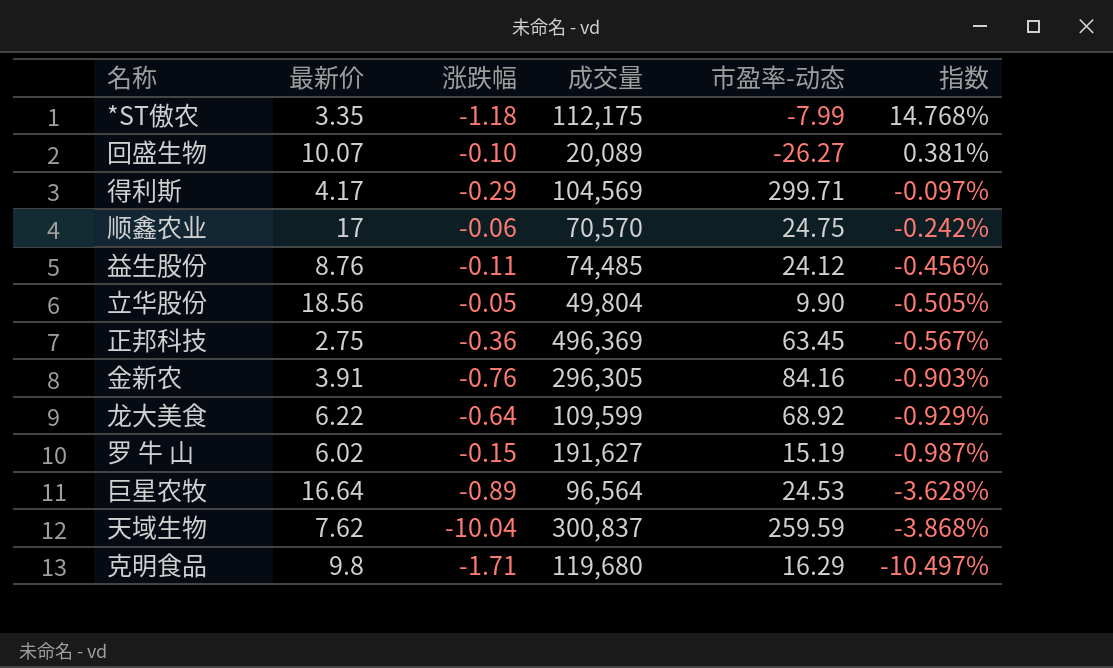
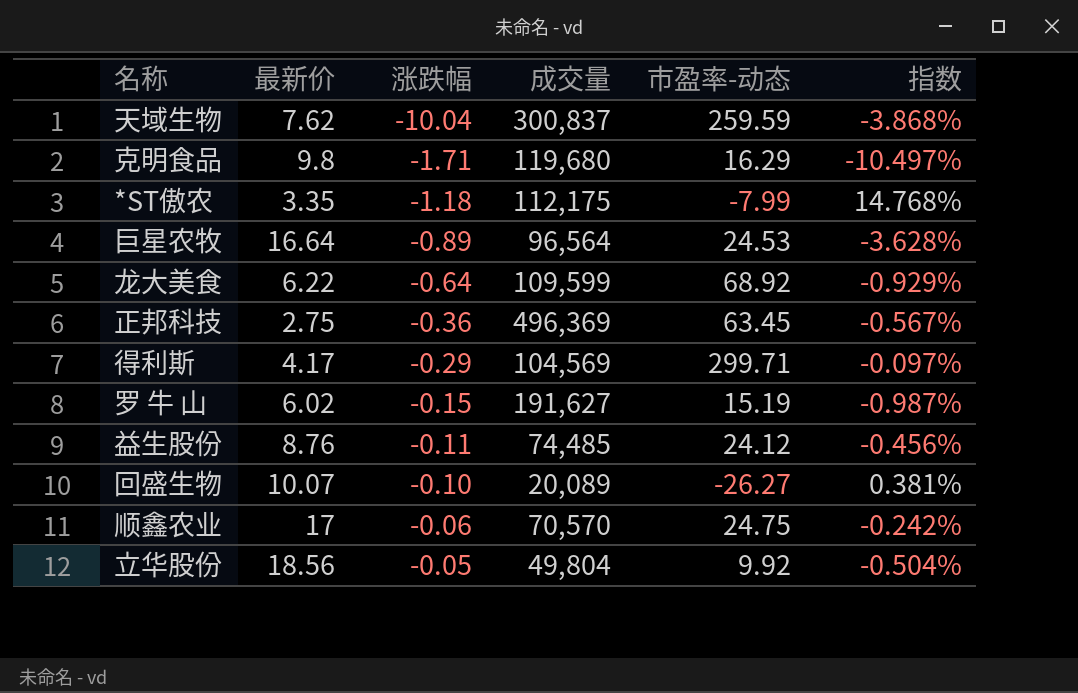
row order: 指数 descending -> 涨跌幅 ascending
row 金新农: 3.91 | -0.76 | 296,305 | 84.16 | -0.903% -> none
立华股份 | 市盈率-动态: 9.90 -> 9.92
立华股份 | 指数: -0.505% -> -0.504%

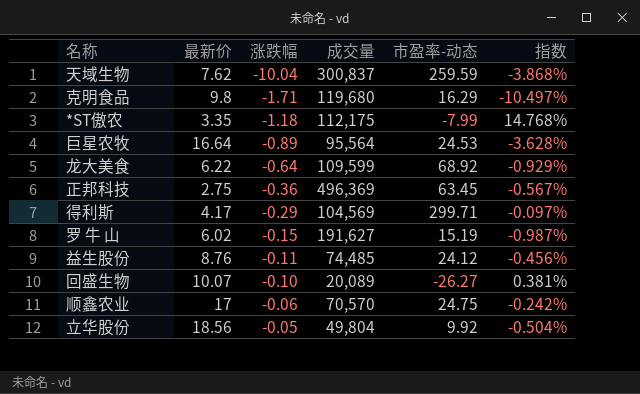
巨星农牧 | 成交量: 96,564 -> 95,564

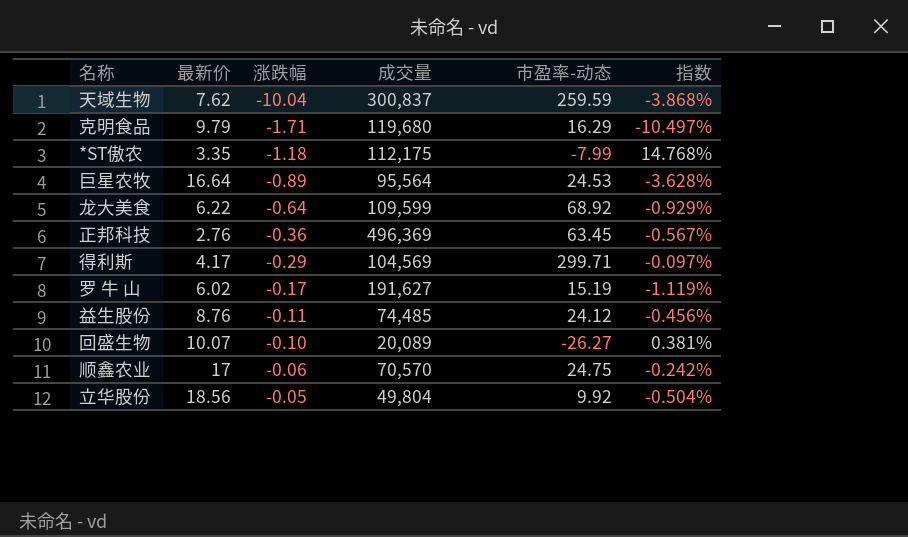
克明食品 | 最新价: 9.8 -> 9.79
正邦科技 | 最新价: 2.75 -> 2.76
罗 牛 山 | 涨跌幅: -0.15 -> -0.17
罗 牛 山 | 指数: -0.987% -> -1.119%

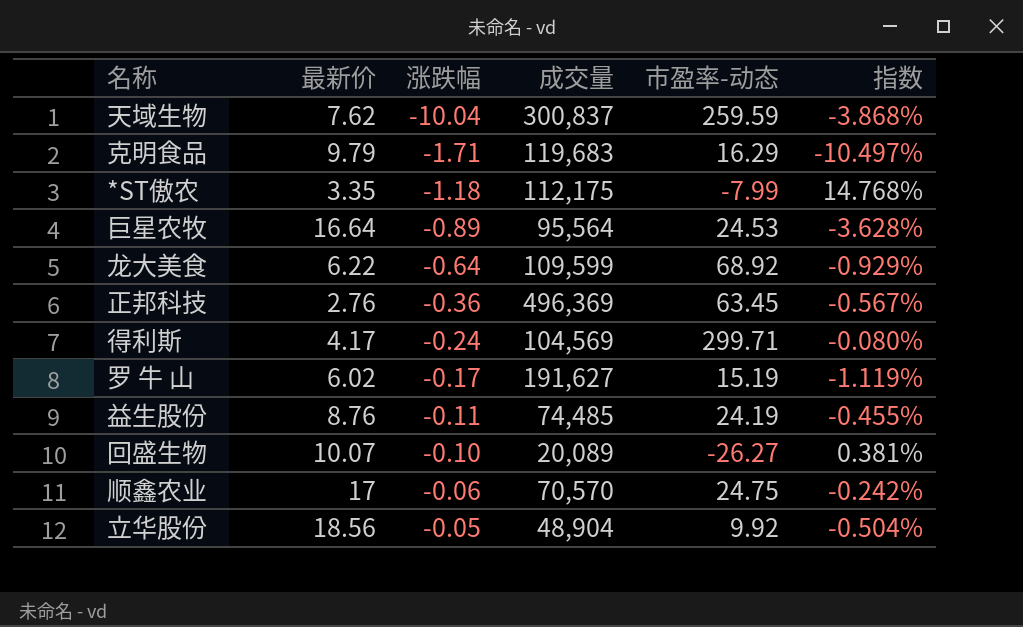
克明食品 | 成交量: 119,680 -> 119,683
得利斯 | 涨跌幅: -0.29 -> -0.24
得利斯 | 指数: -0.097% -> -0.080%
益生股份 | 市盈率-动态: 24.12 -> 24.19
益生股份 | 指数: -0.456% -> -0.455%
立华股份 | 成交量: 49,804 -> 48,904

